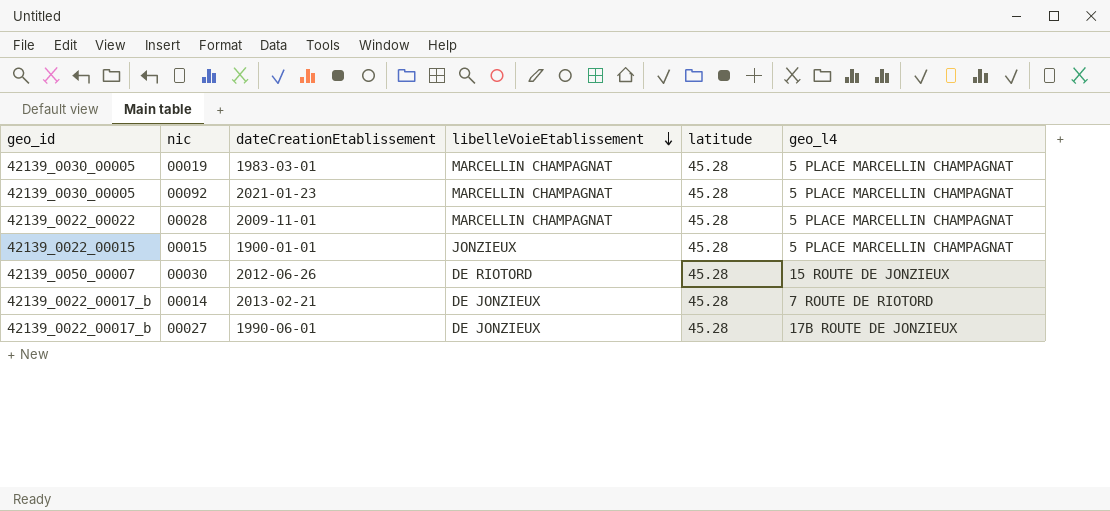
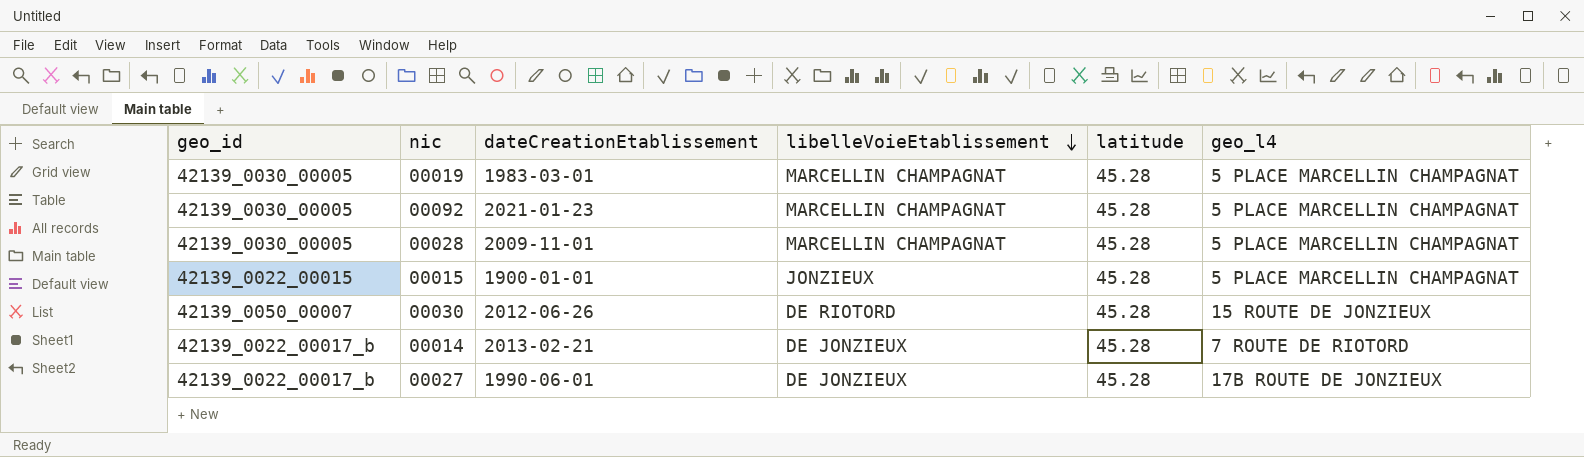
00028 | geo_id: 42139_0022_00022 -> 42139_0030_00005

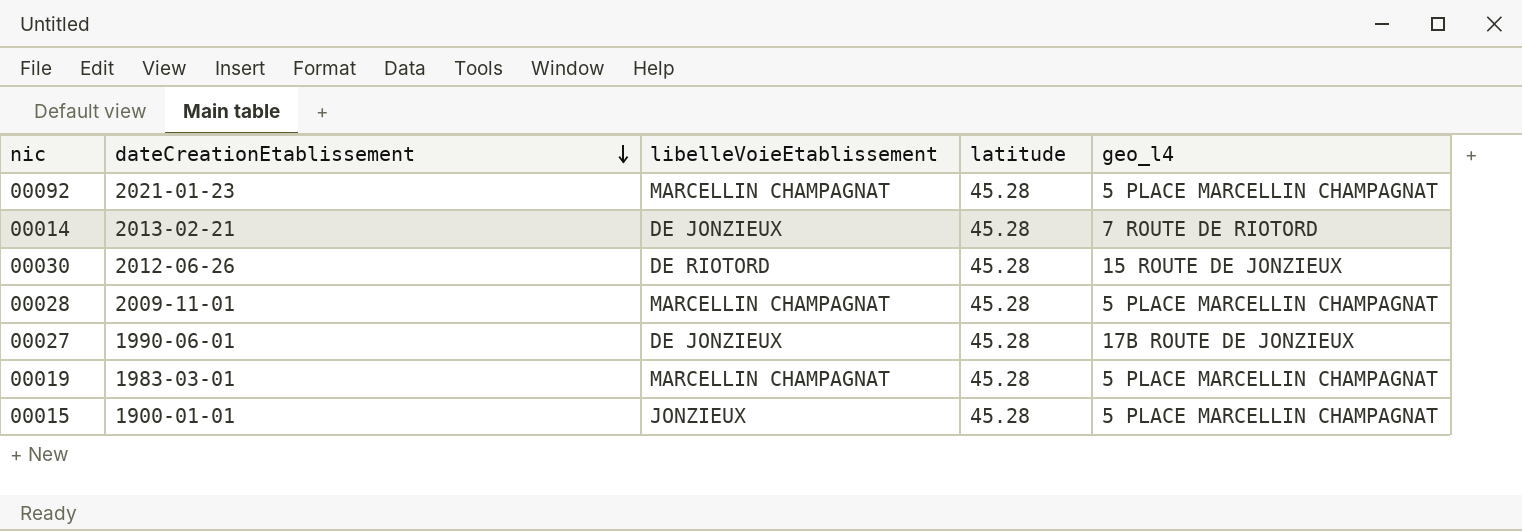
row order: libelleVoieEtablissement descending -> dateCreationEtablissement descending
column geo_id | position: 1 -> none

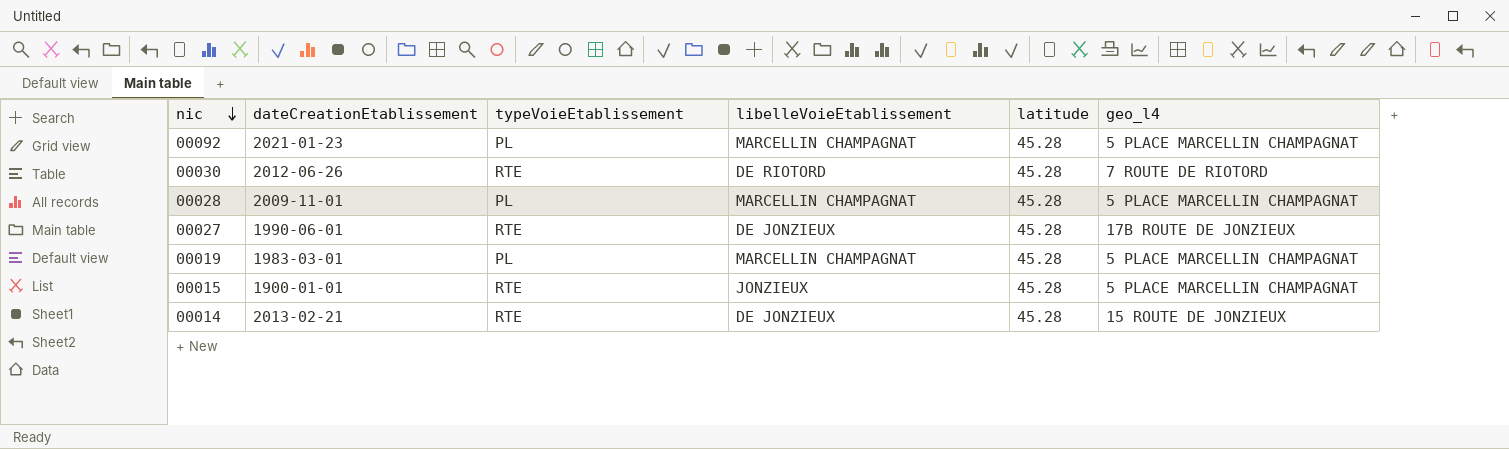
row order: dateCreationEtablissement descending -> nic descending
column typeVoieEtablissement | position: none -> 3
00030 | geo_l4: 15 ROUTE DE JONZIEUX -> 7 ROUTE DE RIOTORD
00014 | geo_l4: 7 ROUTE DE RIOTORD -> 15 ROUTE DE JONZIEUX

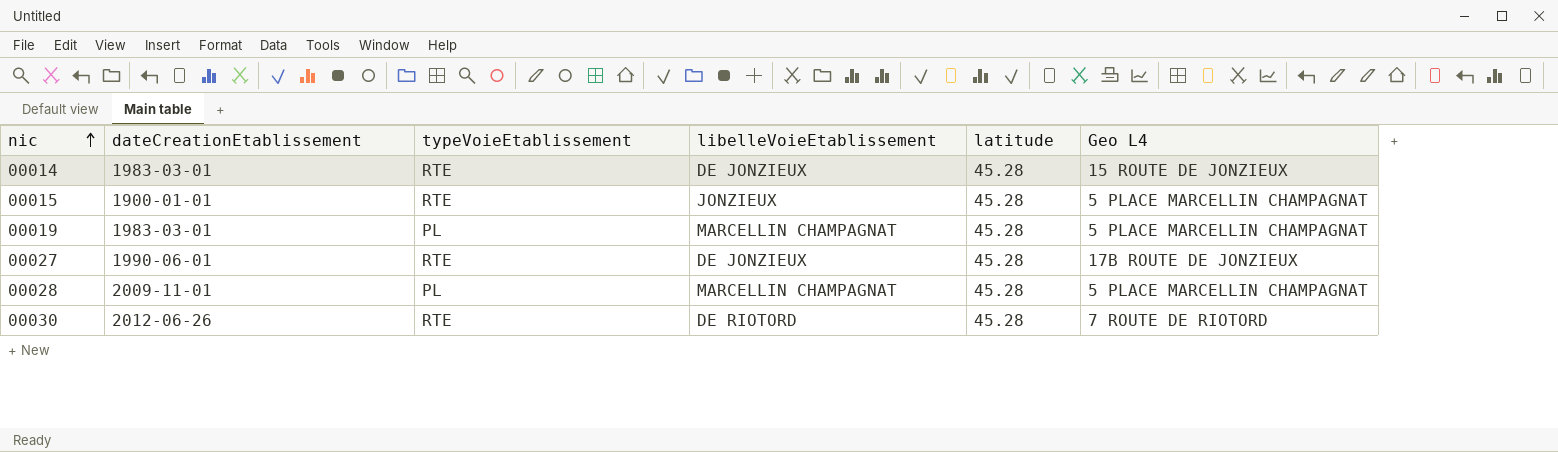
row order: nic descending -> nic ascending
column name: geo_l4 -> Geo L4
row 00092: 2021-01-23 | PL | MARCELLIN CHAMPAGNAT | 45.28 | 5 PLACE MARCELLIN CHAMPAGNAT -> none
00014 | dateCreationEtablissement: 2013-02-21 -> 1983-03-01

